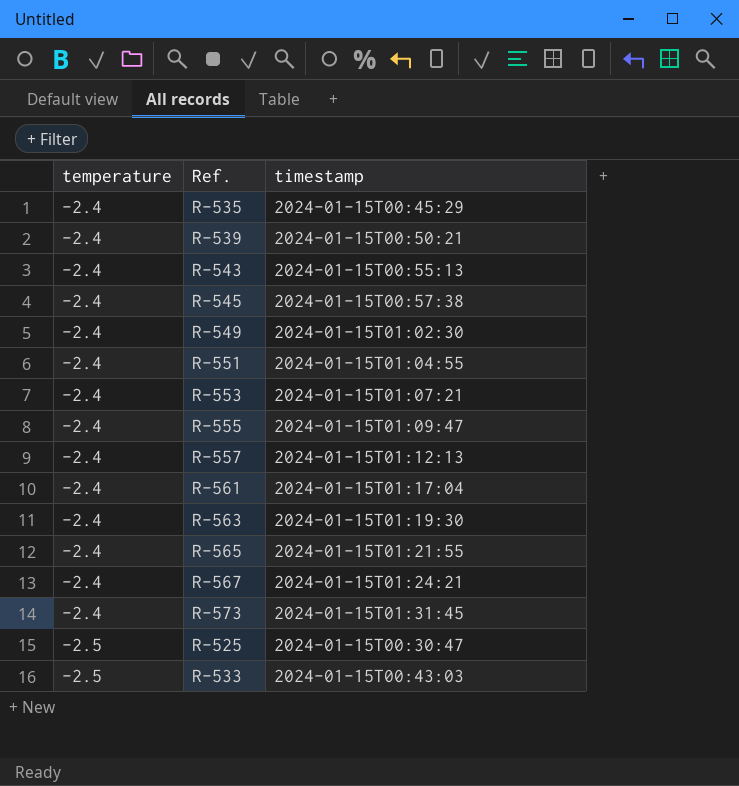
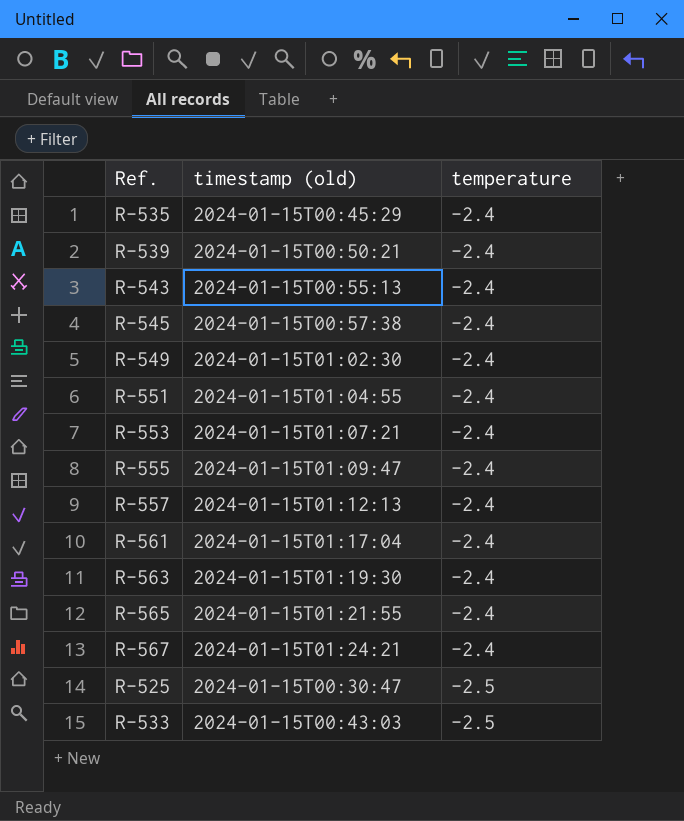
column name: timestamp -> timestamp (old)
column temperature | position: 1 -> 3
row R-573: -2.4 | 2024-01-15T01:31:45 -> none

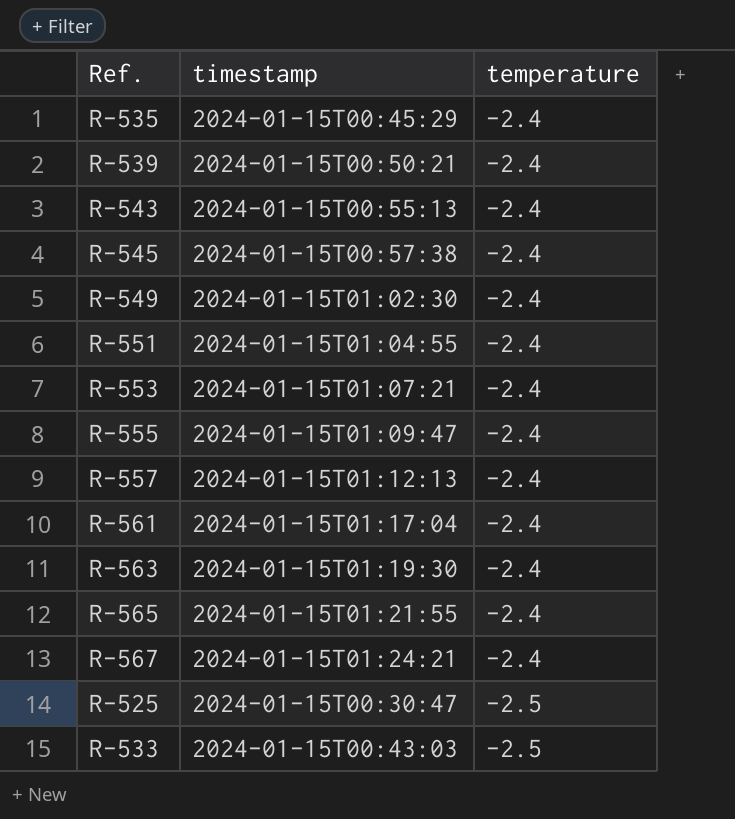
column name: timestamp (old) -> timestamp

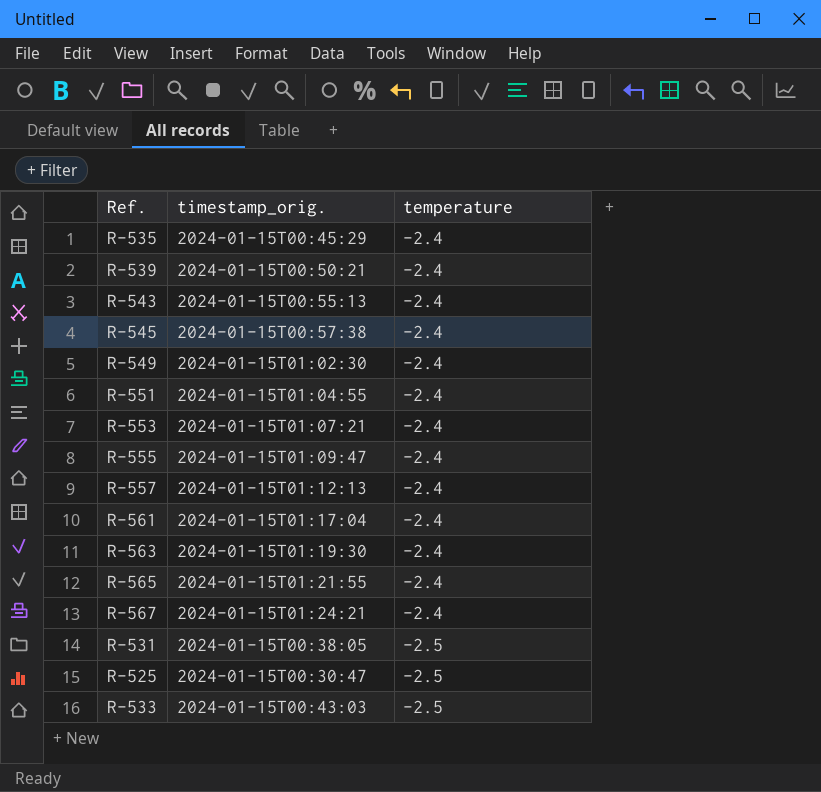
column name: timestamp -> timestamp_orig.
row R-531: none -> 2024-01-15T00:38:05 | -2.5

